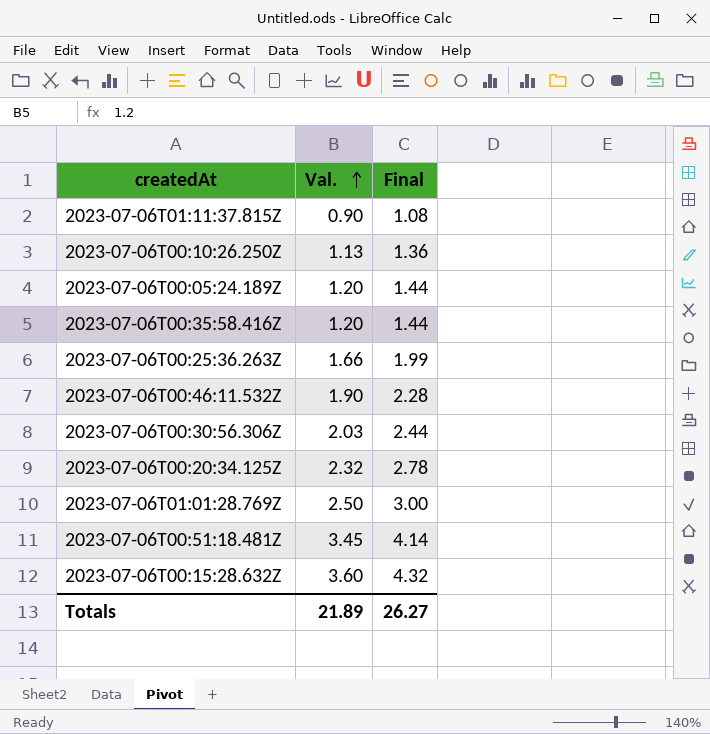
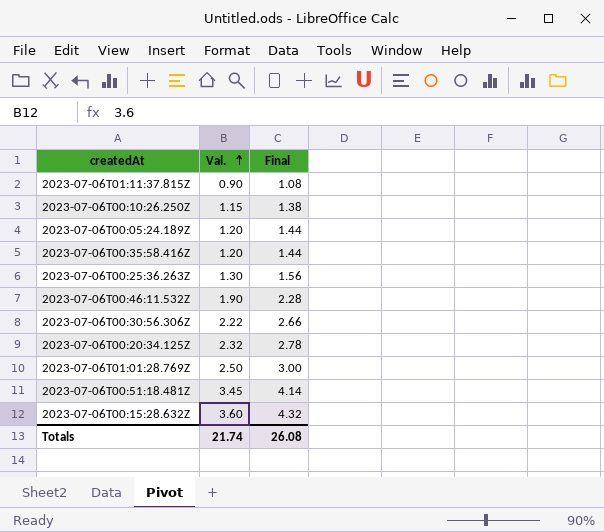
2023-07-06T00:10:26.250Z | Val.: 1.13 -> 1.15
2023-07-06T00:10:26.250Z | Final: 1.36 -> 1.38
2023-07-06T00:25:36.263Z | Val.: 1.66 -> 1.30
2023-07-06T00:25:36.263Z | Final: 1.99 -> 1.56
2023-07-06T00:30:56.306Z | Val.: 2.03 -> 2.22
2023-07-06T00:30:56.306Z | Final: 2.44 -> 2.66
Totals | Val.: 21.89 -> 21.74
Totals | Final: 26.27 -> 26.08

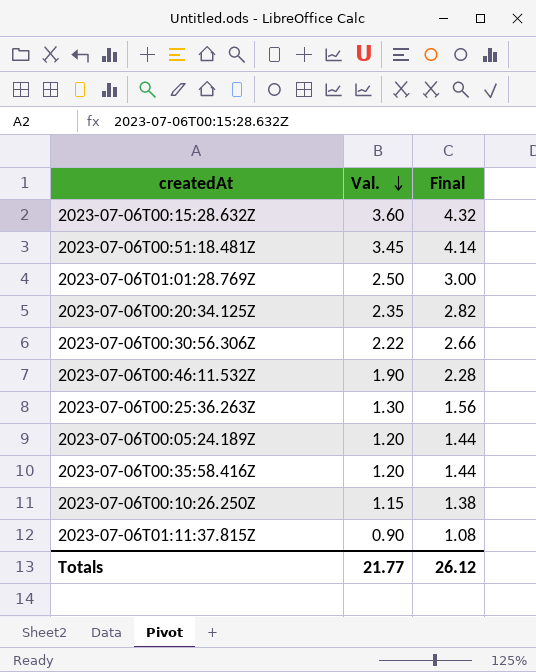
row order: Val. ascending -> Val. descending
2023-07-06T00:20:34.125Z | Val.: 2.32 -> 2.35
2023-07-06T00:20:34.125Z | Final: 2.78 -> 2.82
Totals | Val.: 21.74 -> 21.77
Totals | Final: 26.08 -> 26.12

